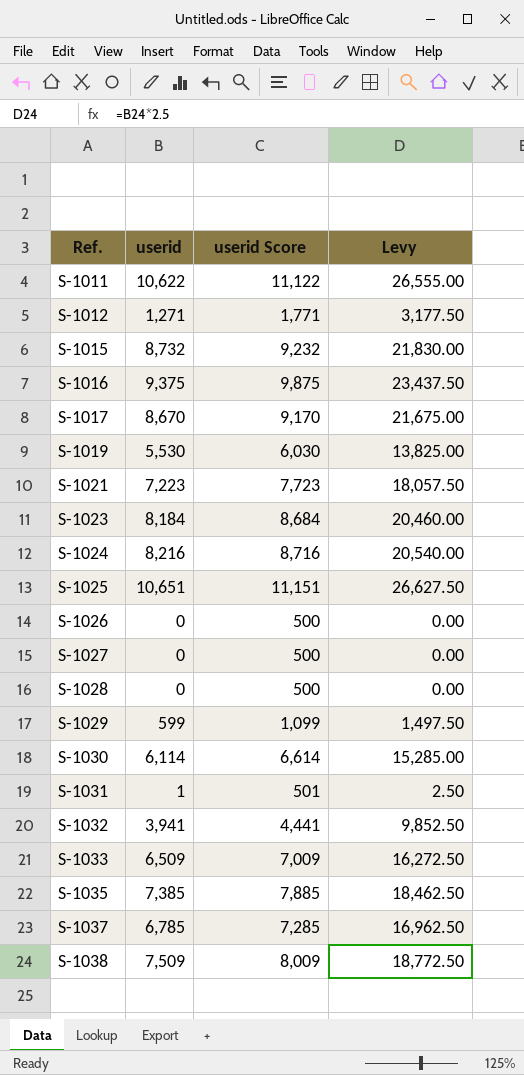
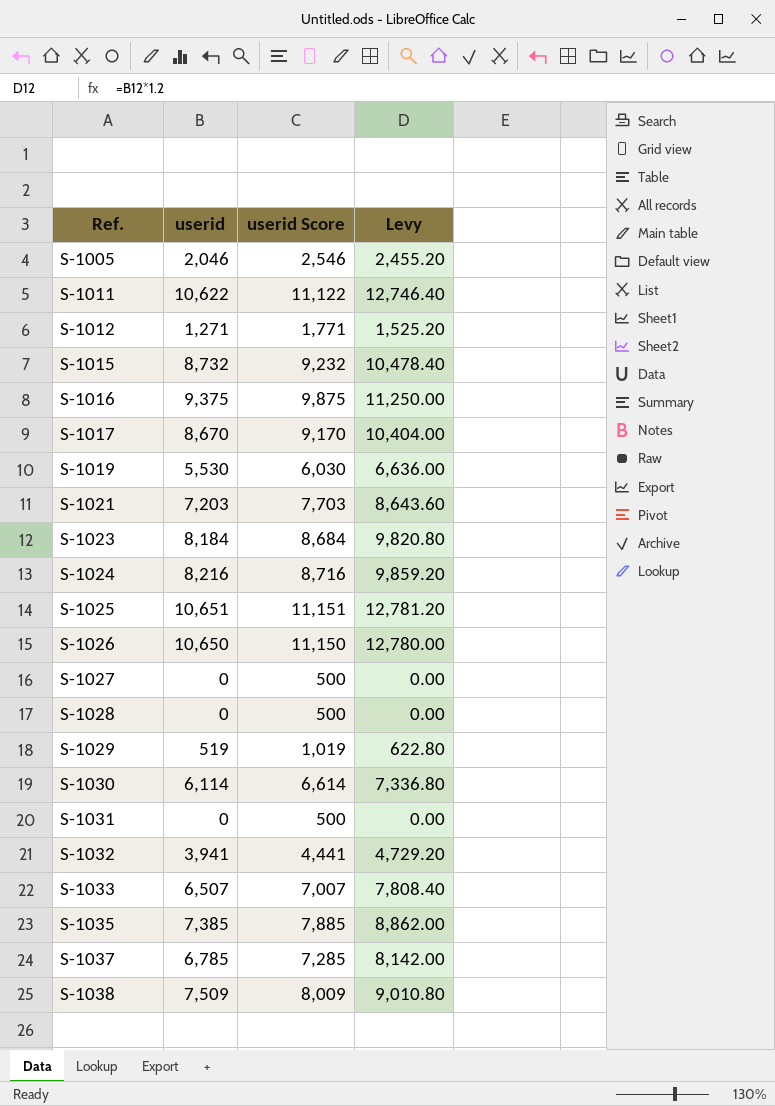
column Levy | formula: [userid] * 2.5 -> [userid] * 1.2
row S-1005: none -> 2,046 | 2,546 | 2,455.20
S-1021 | userid: 7,223 -> 7,203
S-1021 | userid Score: 7,723 -> 7,703
S-1026 | userid: 0 -> 10,650
S-1026 | userid Score: 500 -> 11,150
S-1029 | userid: 599 -> 519
S-1029 | userid Score: 1,099 -> 1,019
S-1031 | userid: 1 -> 0
S-1031 | userid Score: 501 -> 500
S-1033 | userid: 6,509 -> 6,507
S-1033 | userid Score: 7,009 -> 7,007

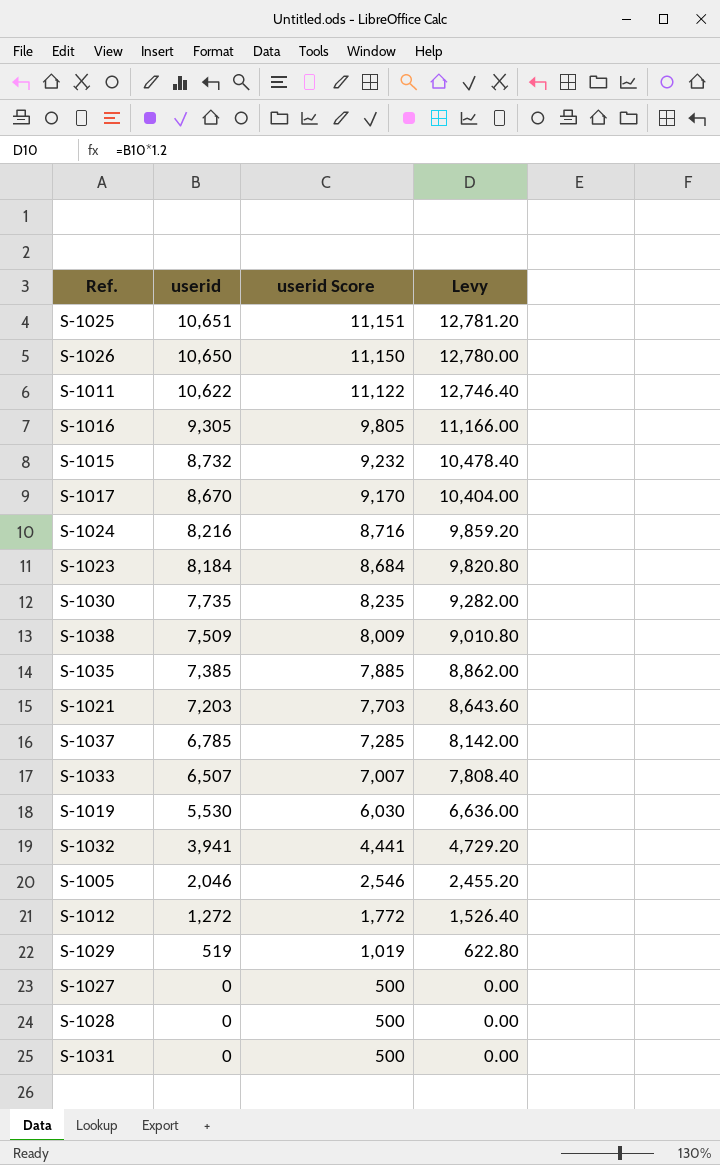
row order: Ref. ascending -> userid descending
S-1016 | userid: 9,375 -> 9,305
S-1016 | userid Score: 9,875 -> 9,805
S-1016 | Levy: 11,250.00 -> 11,166.00
S-1030 | userid: 6,114 -> 7,735
S-1030 | userid Score: 6,614 -> 8,235
S-1030 | Levy: 7,336.80 -> 9,282.00
S-1012 | userid: 1,271 -> 1,272
S-1012 | userid Score: 1,771 -> 1,772
S-1012 | Levy: 1,525.20 -> 1,526.40

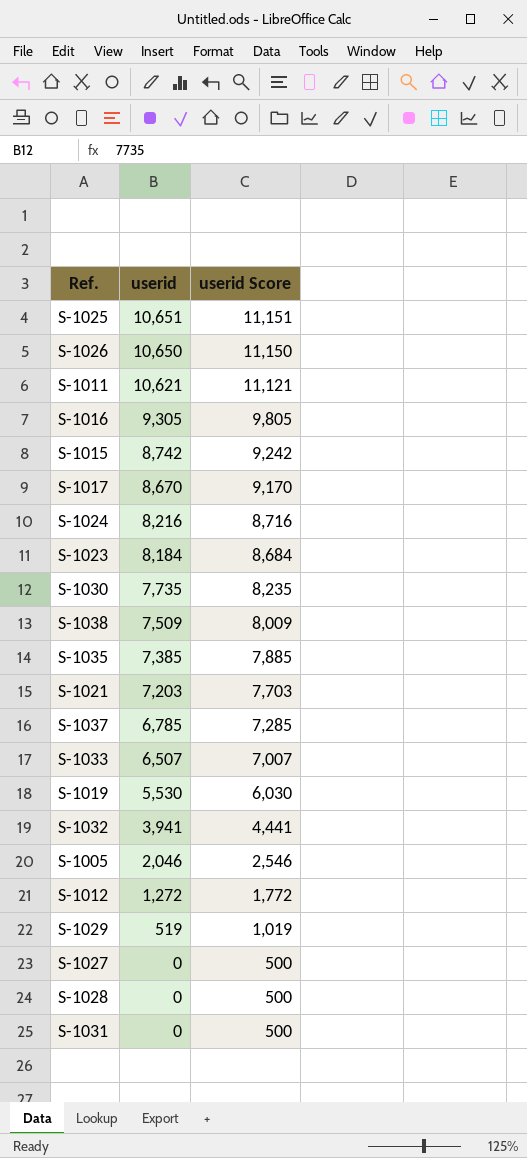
column Levy | formula: [userid] * 1.2 -> none
S-1011 | userid: 10,622 -> 10,621
S-1011 | userid Score: 11,122 -> 11,121
S-1015 | userid: 8,732 -> 8,742
S-1015 | userid Score: 9,232 -> 9,242

